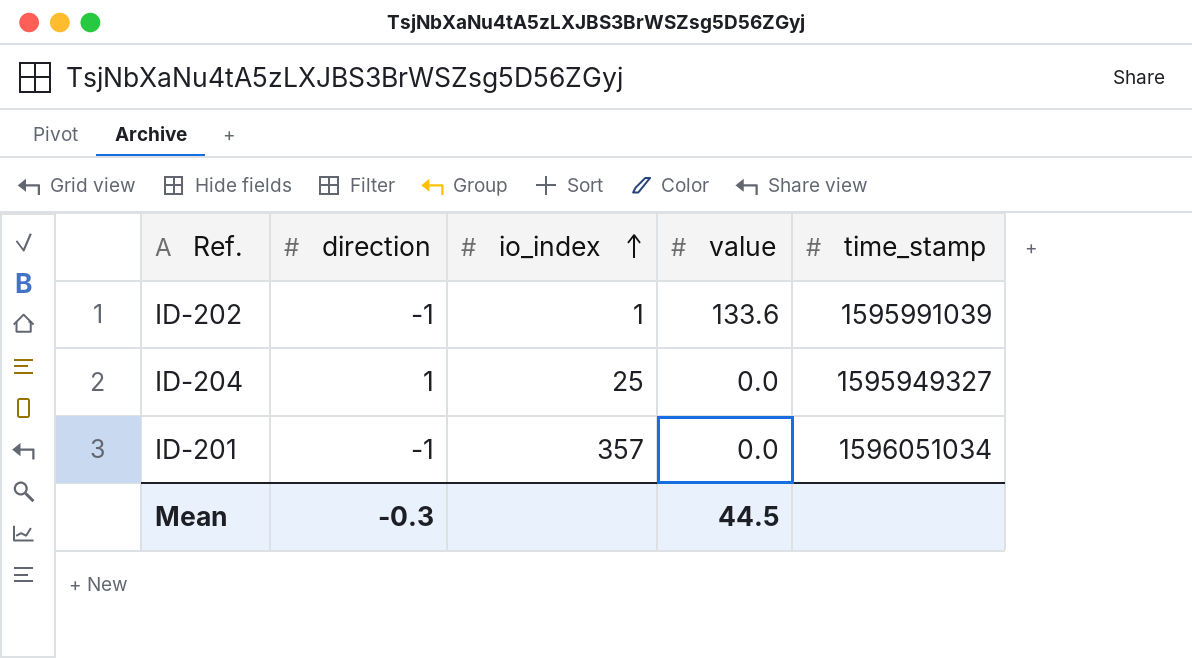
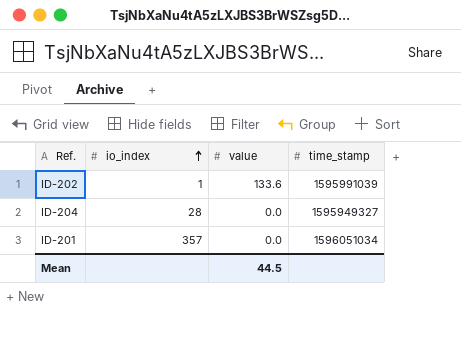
column direction | position: 2 -> none
ID-204 | io_index: 25 -> 28

